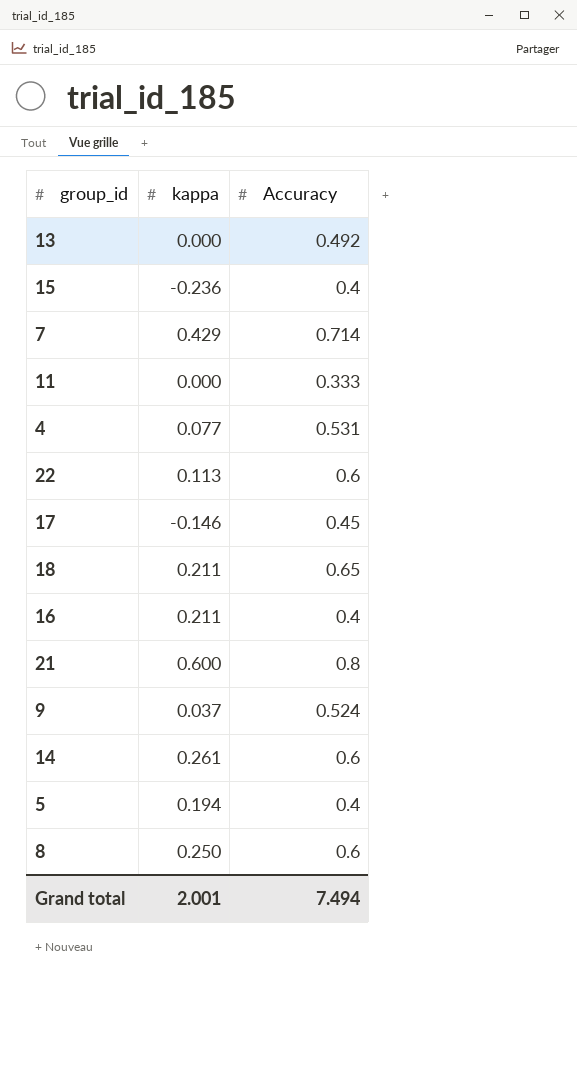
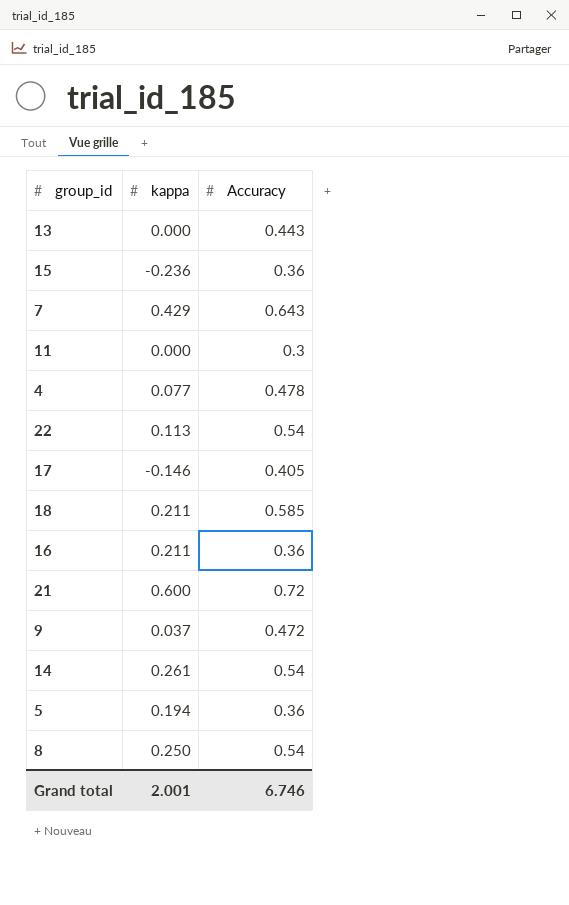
13 | Accuracy: 0.492 -> 0.443
15 | Accuracy: 0.4 -> 0.36
7 | Accuracy: 0.714 -> 0.643
11 | Accuracy: 0.333 -> 0.3
4 | Accuracy: 0.531 -> 0.478
22 | Accuracy: 0.6 -> 0.54
17 | Accuracy: 0.45 -> 0.405
18 | Accuracy: 0.65 -> 0.585
16 | Accuracy: 0.4 -> 0.36
21 | Accuracy: 0.8 -> 0.72
9 | Accuracy: 0.524 -> 0.472
14 | Accuracy: 0.6 -> 0.54
5 | Accuracy: 0.4 -> 0.36
8 | Accuracy: 0.6 -> 0.54
Grand total | Accuracy: 7.494 -> 6.746

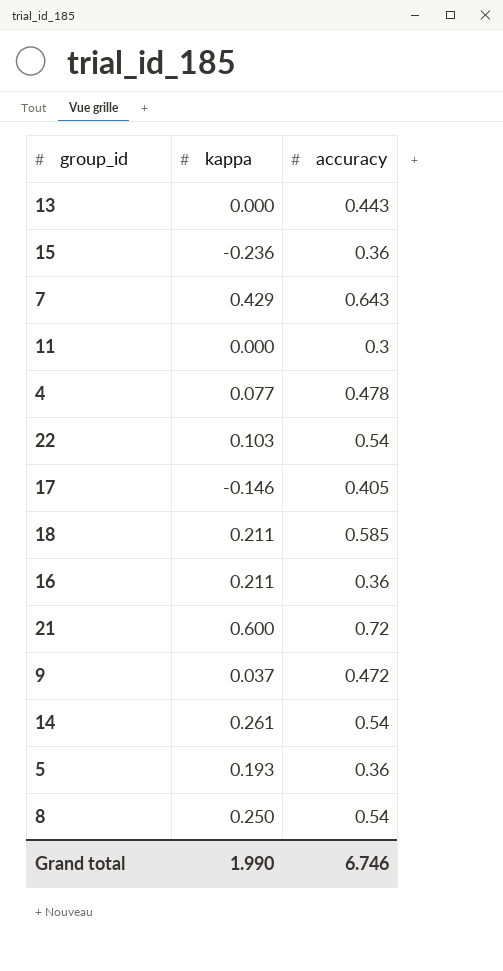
column name: Accuracy -> accuracy
22 | kappa: 0.113 -> 0.103
5 | kappa: 0.194 -> 0.193
Grand total | kappa: 2.001 -> 1.990

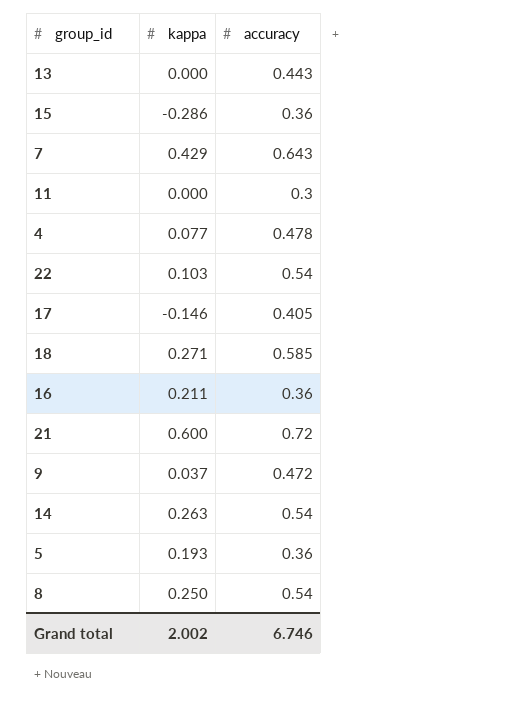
15 | kappa: -0.236 -> -0.286
18 | kappa: 0.211 -> 0.271
14 | kappa: 0.261 -> 0.263
Grand total | kappa: 1.990 -> 2.002

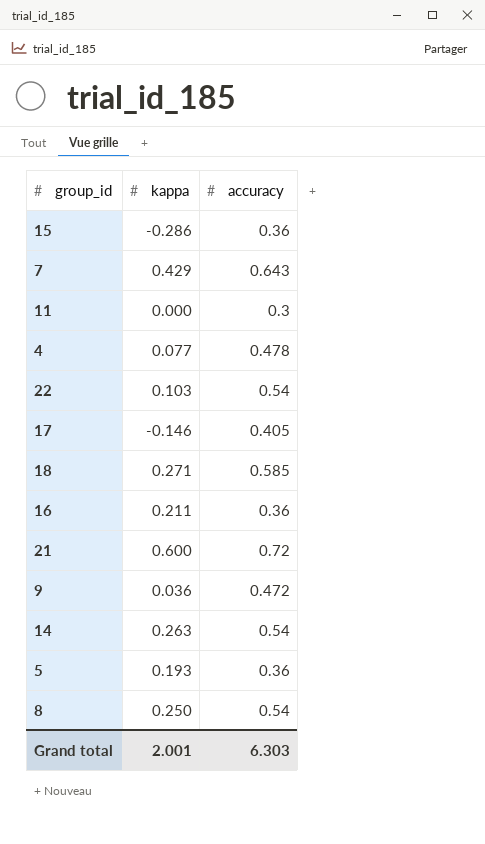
row 13: 0.000 | 0.443 -> none
9 | kappa: 0.037 -> 0.036
Grand total | kappa: 2.002 -> 2.001
Grand total | accuracy: 6.746 -> 6.303

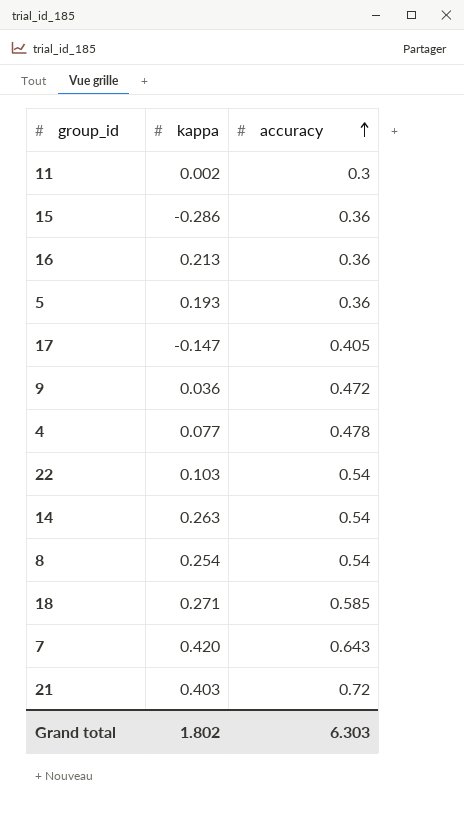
row order: none -> accuracy ascending
11 | kappa: 0.000 -> 0.002
16 | kappa: 0.211 -> 0.213
17 | kappa: -0.146 -> -0.147
8 | kappa: 0.250 -> 0.254
7 | kappa: 0.429 -> 0.420
21 | kappa: 0.600 -> 0.403
Grand total | kappa: 2.001 -> 1.802

